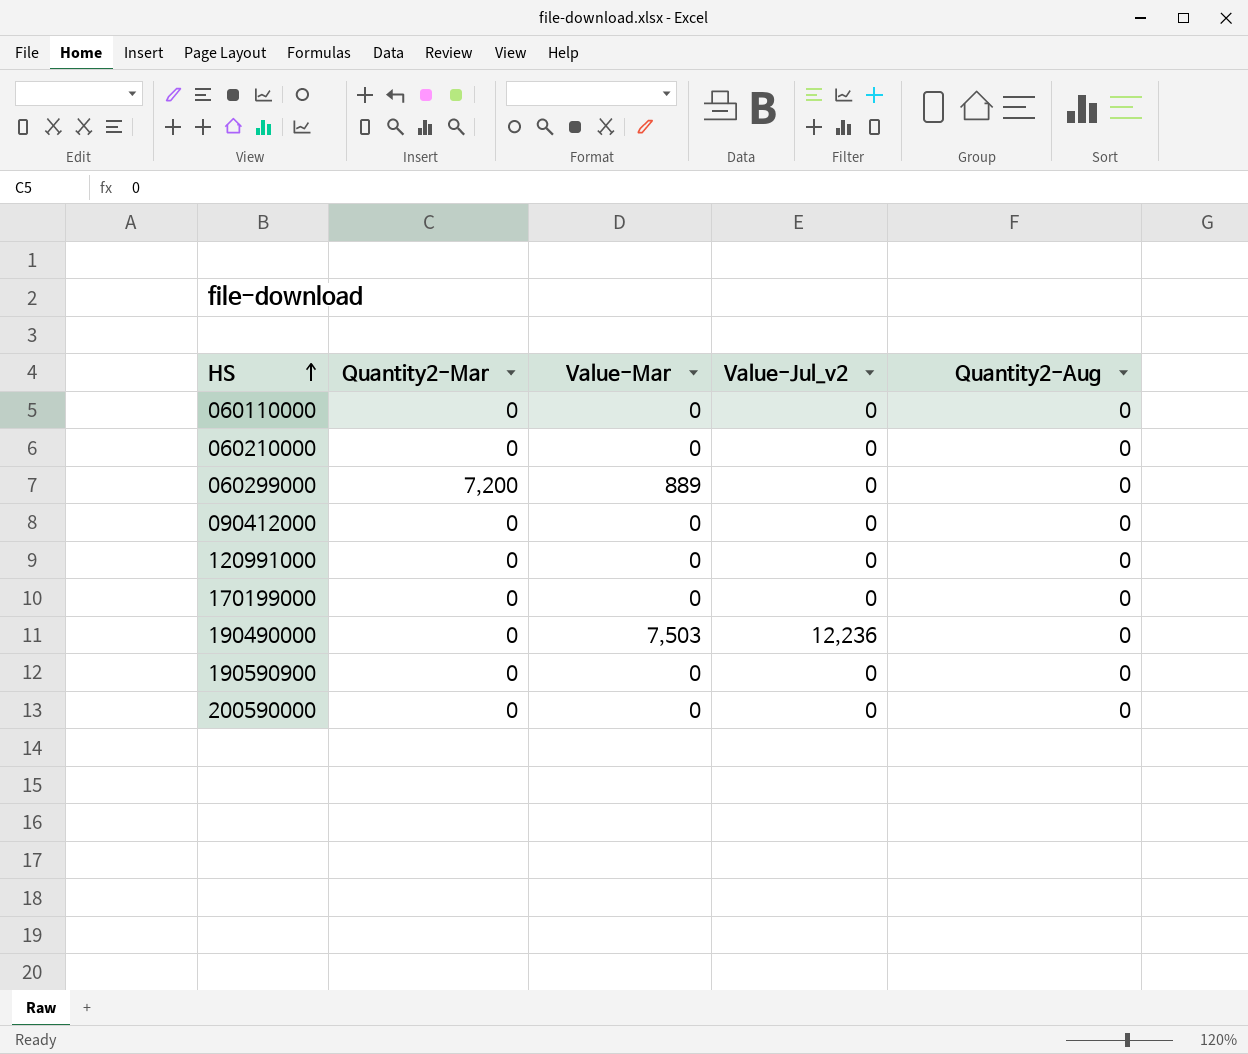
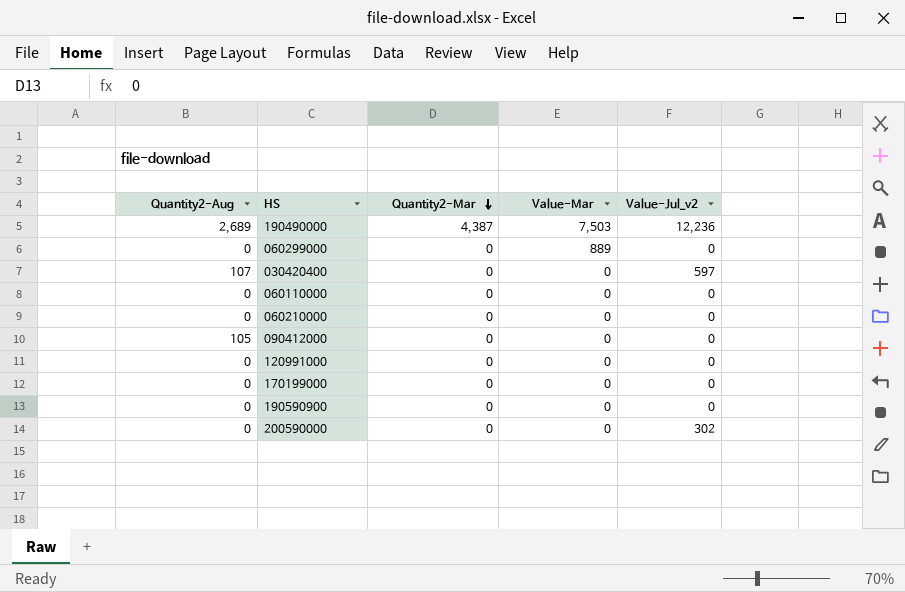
row order: HS ascending -> Quantity2-Mar descending
column Quantity2-Aug | position: 5 -> 1
190490000 | Quantity2-Aug: 0 -> 2,689
190490000 | Quantity2-Mar: 0 -> 4,387
060299000 | Quantity2-Mar: 7,200 -> 0
row 030420400: none -> 107 | 0 | 0 | 597
090412000 | Quantity2-Aug: 0 -> 105
200590000 | Value-Jul_v2: 0 -> 302

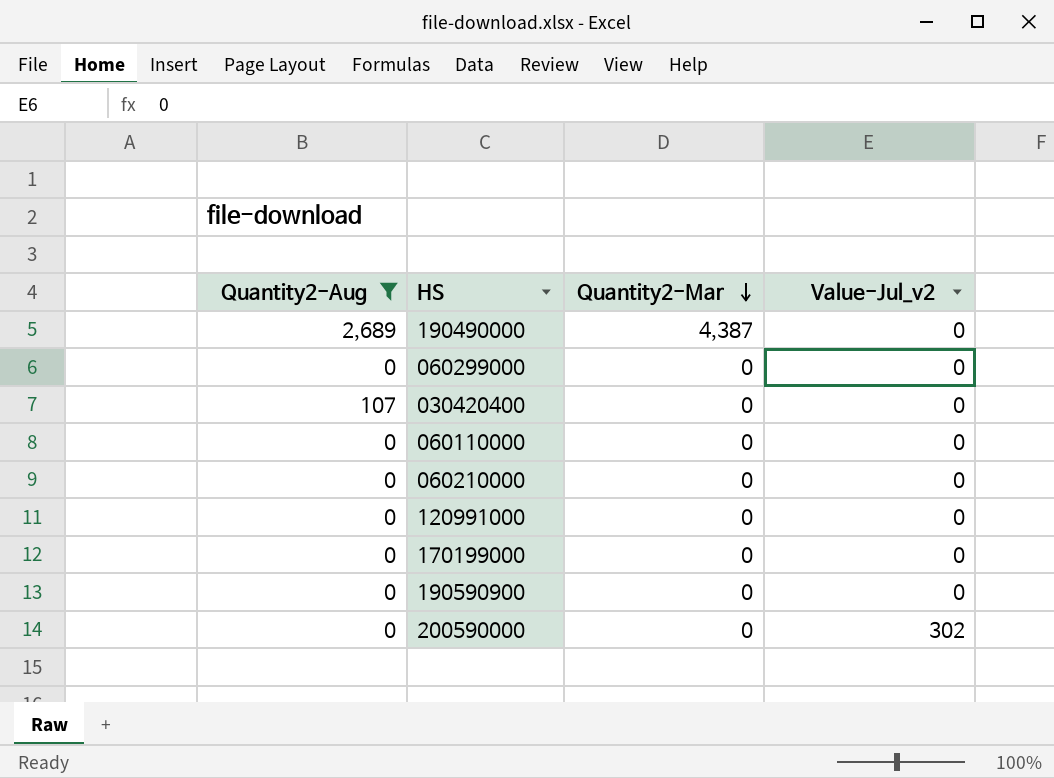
filter: none -> Quantity2-Aug != 105
column Value-Mar | position: 4 -> none
190490000 | Value-Jul_v2: 12,236 -> 0
030420400 | Value-Jul_v2: 597 -> 0

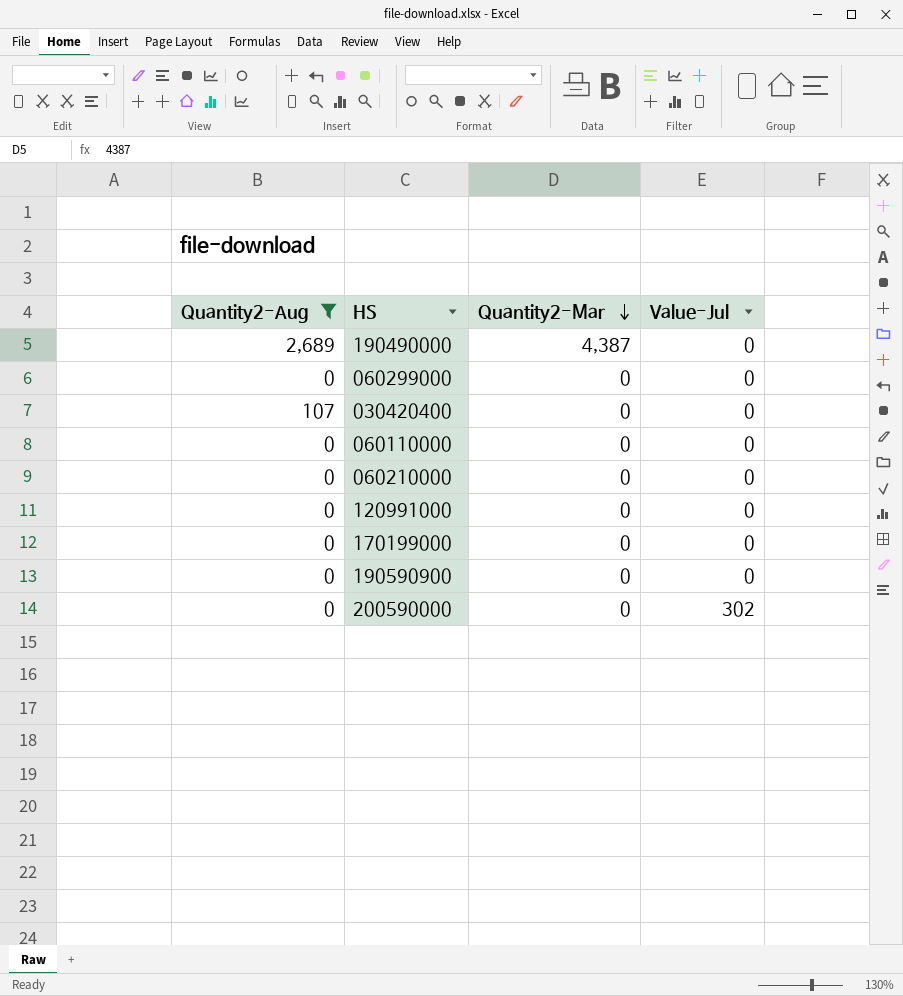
column name: Value-Jul_v2 -> Value-Jul

